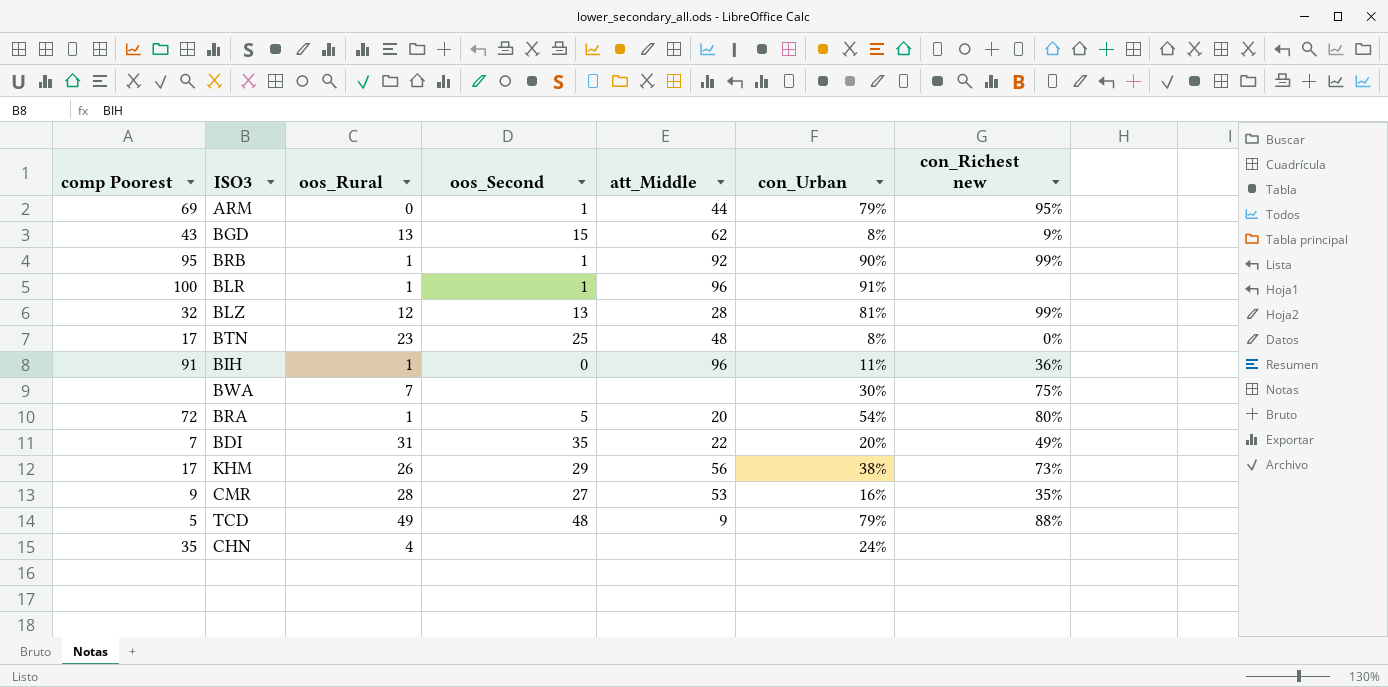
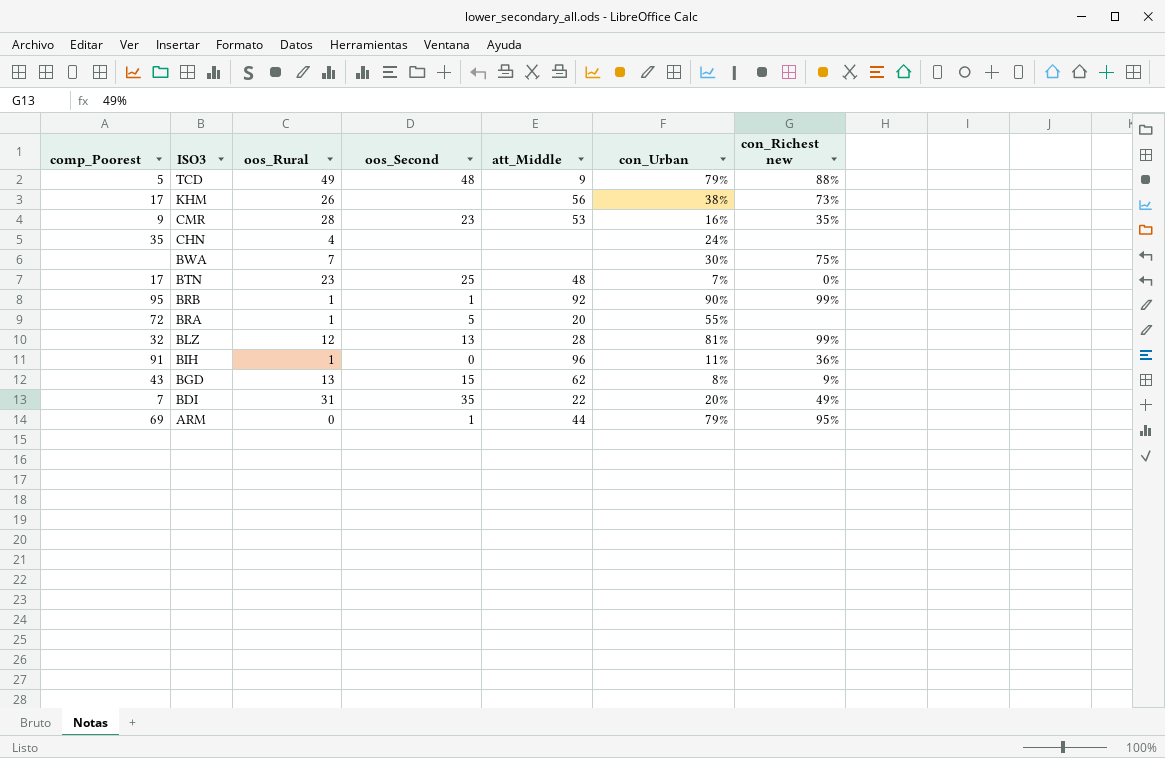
row order: none -> ISO3 descending
column name: comp Poorest -> comp_Poorest
row BLR: 100 | 1 | 1 | 96 | 91% | none -> none
KHM | oos_Second: 29 -> none
CMR | oos_Second: 27 -> 23
BTN | con_Urban: 8% -> 7%
BRA | con_Urban: 54% -> 55%
BRA | con_Richest new: 80% -> none

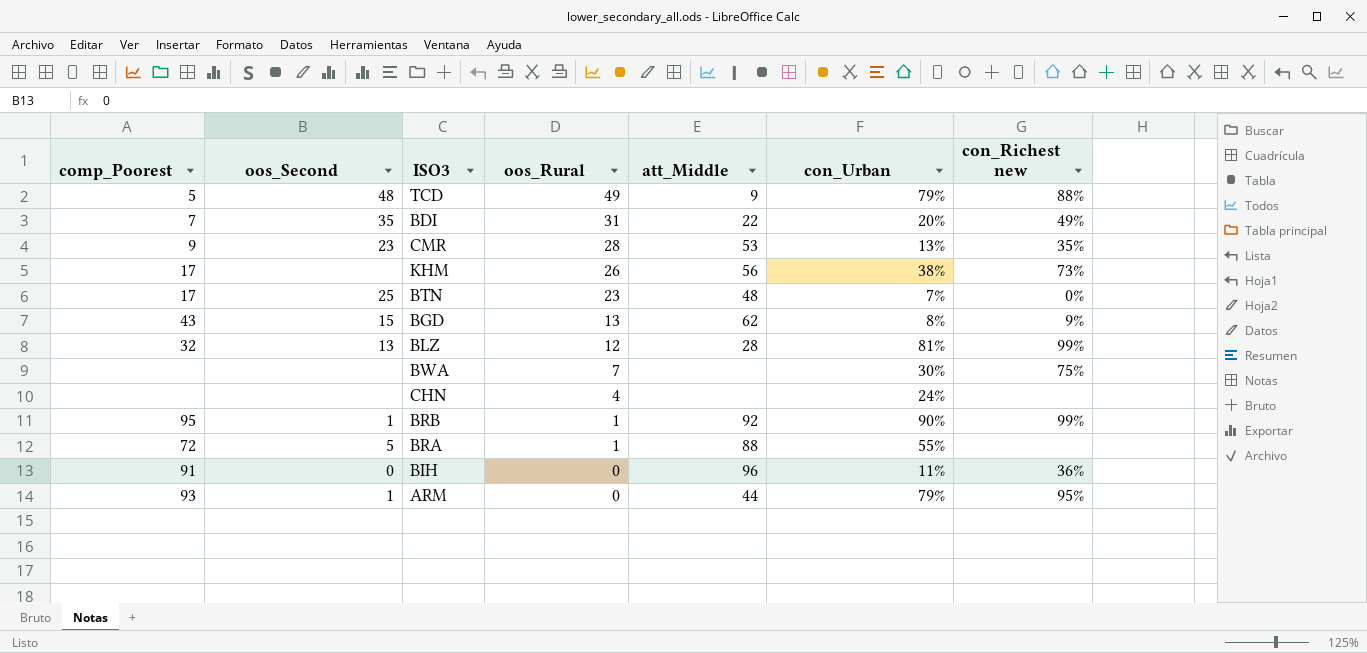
row order: ISO3 descending -> oos_Rural descending
column oos_Second | position: 4 -> 2
CMR | con_Urban: 16% -> 13%
CHN | comp_Poorest: 35 -> none
BRA | att_Middle: 20 -> 88
BIH | oos_Rural: 1 -> 0
ARM | comp_Poorest: 69 -> 93

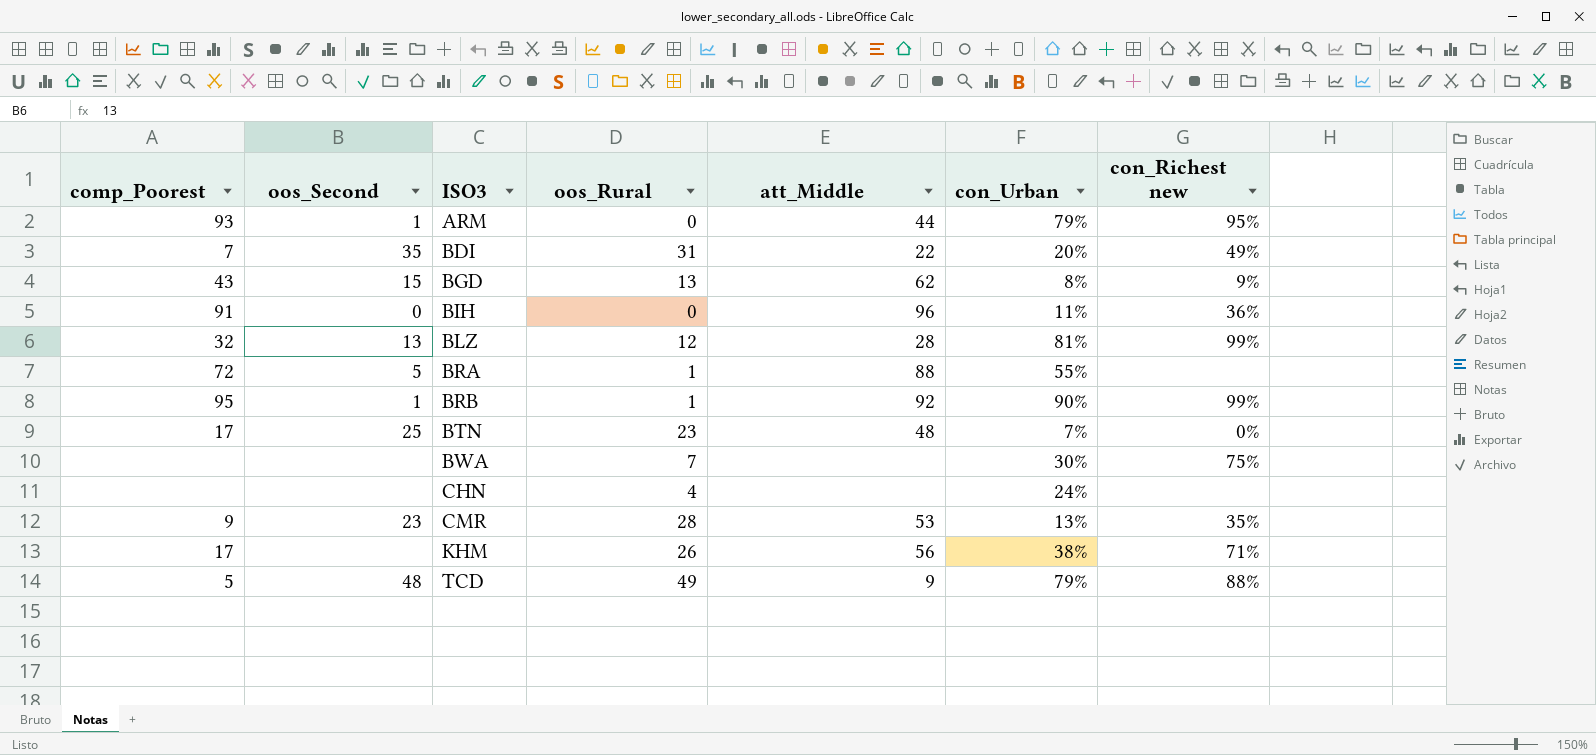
row order: oos_Rural descending -> ISO3 ascending
KHM | con_Richest new: 73% -> 71%

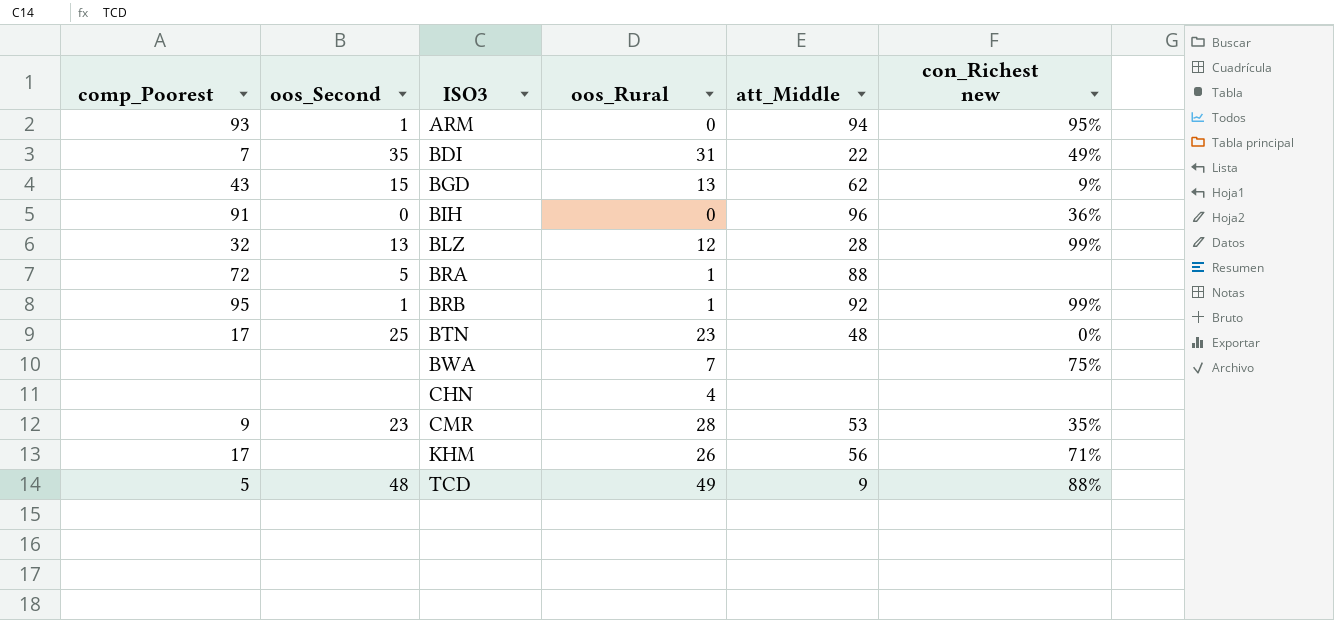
column con_Urban | position: 6 -> none
ARM | att_Middle: 44 -> 94

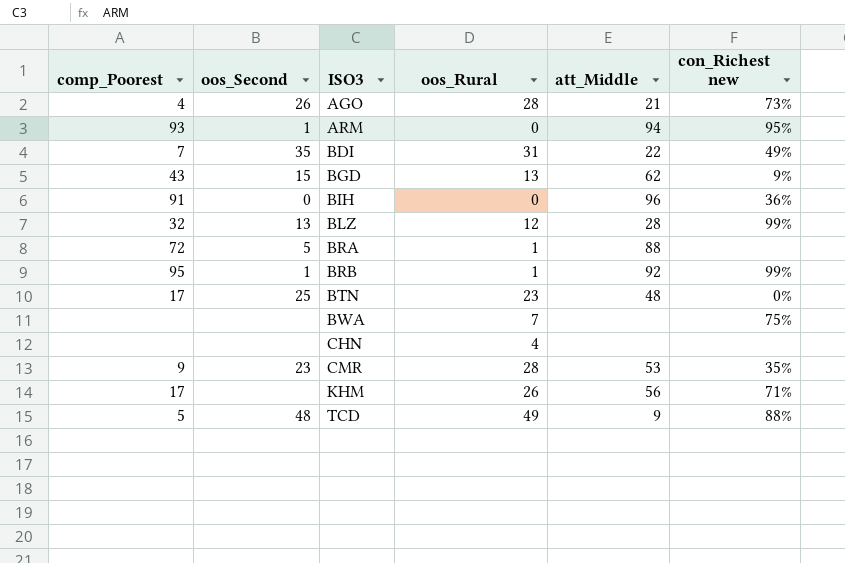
row AGO: none -> 4 | 26 | 28 | 21 | 73%

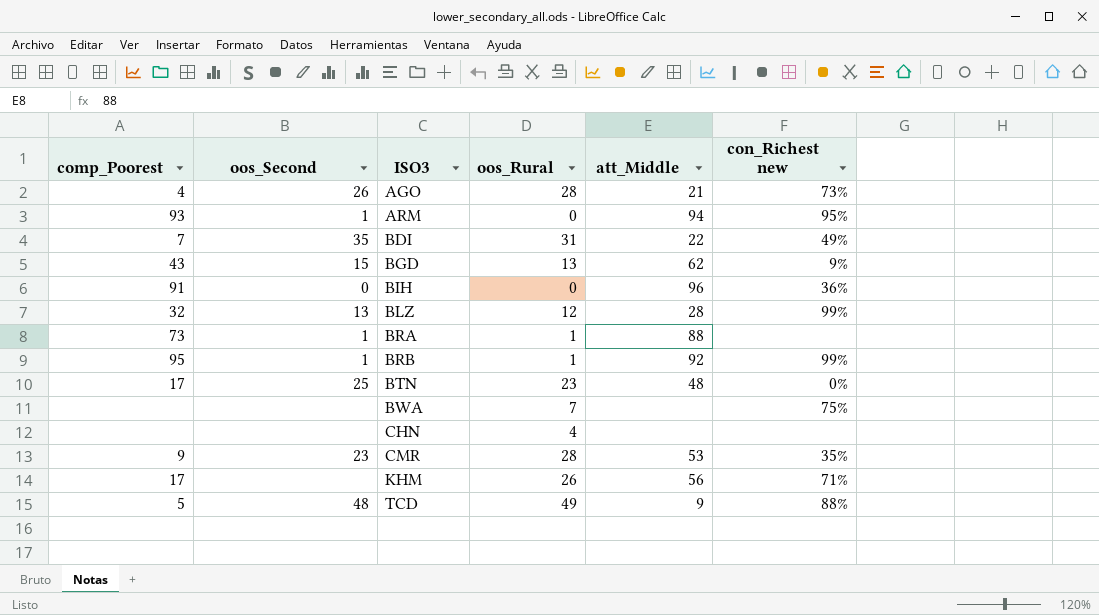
BRA | comp_Poorest: 72 -> 73
BRA | oos_Second: 5 -> 1

